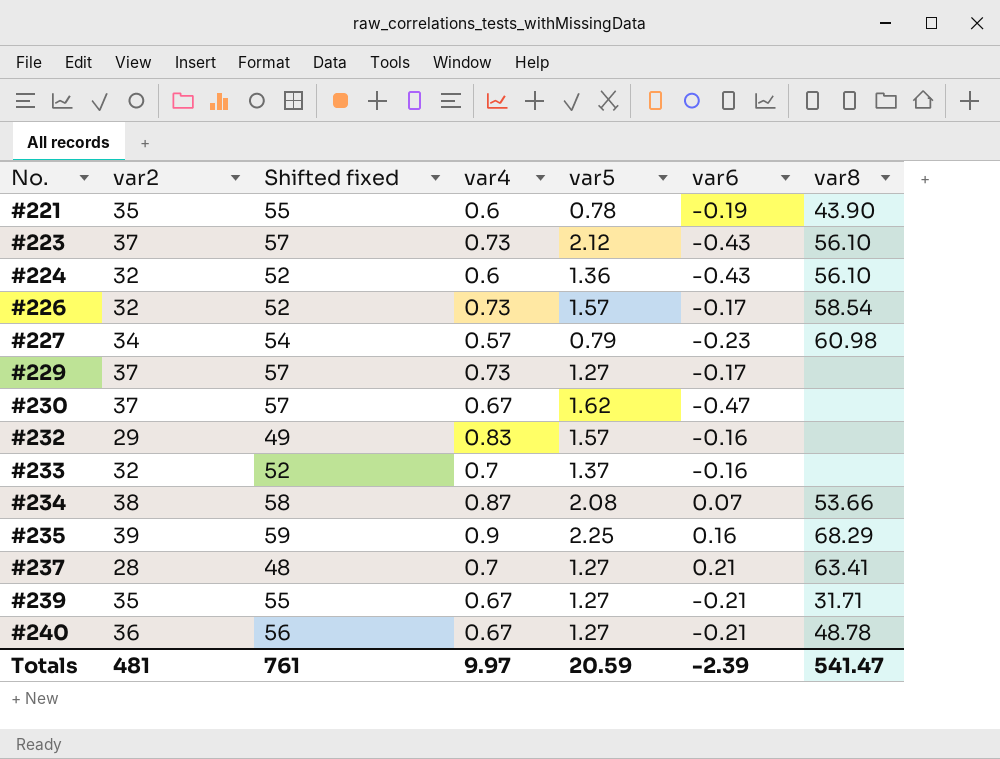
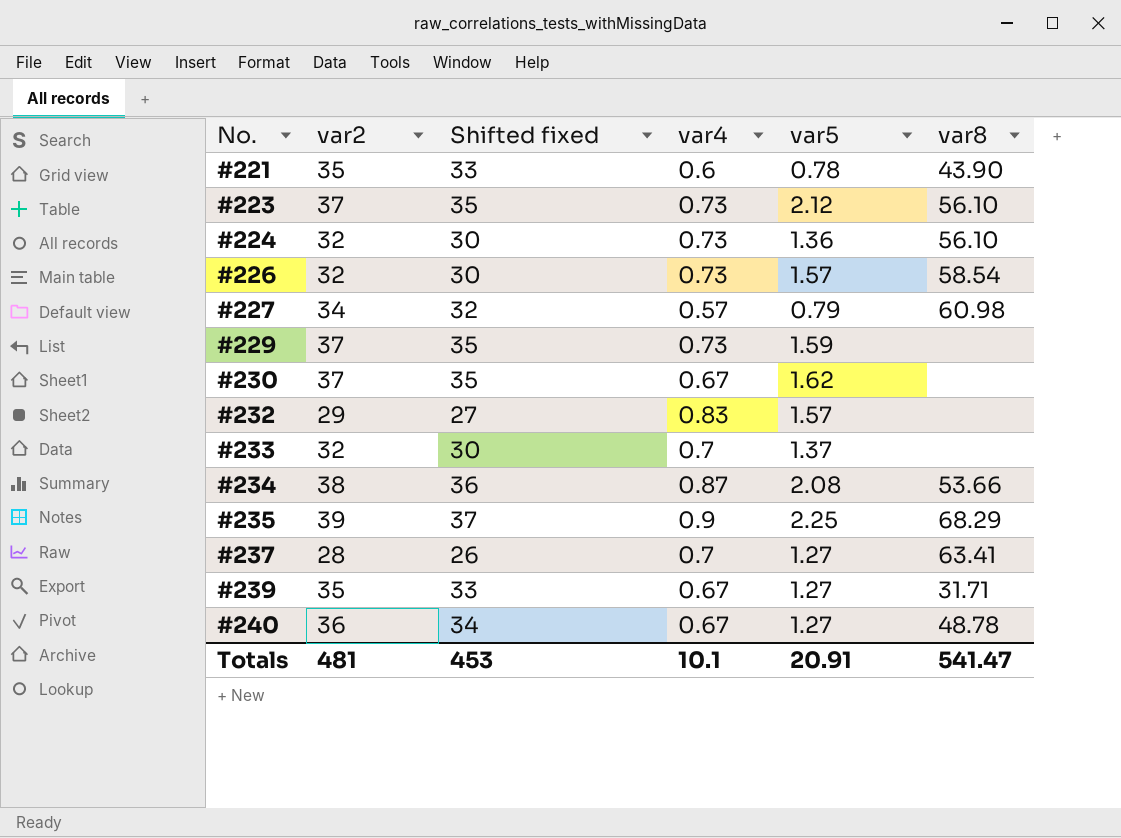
column var6 | position: 6 -> none
column Shifted fixed | formula: [var2] + 20 -> [var2] - 2
#224 | var4: 0.6 -> 0.73
#229 | var5: 1.27 -> 1.59
Totals | Shifted fixed: 761 -> 453
Totals | var4: 9.97 -> 10.1
Totals | var5: 20.59 -> 20.91

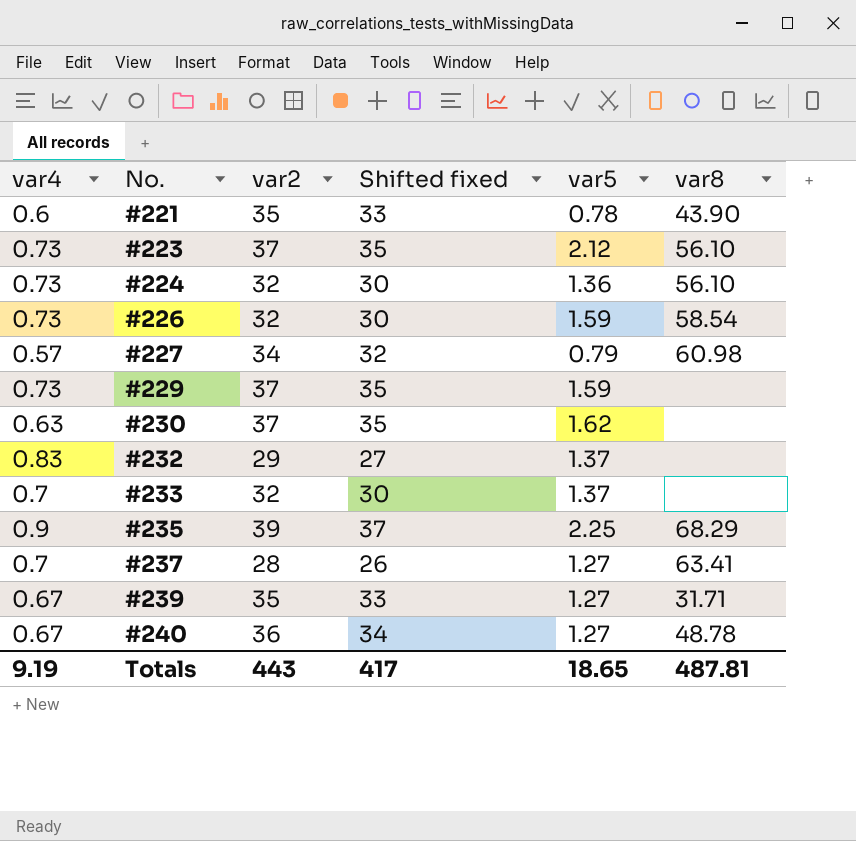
column var4 | position: 4 -> 1
row #234: 38 | 36 | 0.87 | 2.08 | 53.66 -> none
#226 | var5: 1.57 -> 1.59
#230 | var4: 0.67 -> 0.63
#232 | var5: 1.57 -> 1.37
Totals | var4: 10.1 -> 9.19
Totals | var2: 481 -> 443
Totals | Shifted fixed: 453 -> 417
Totals | var5: 20.91 -> 18.65
Totals | var8: 541.47 -> 487.81

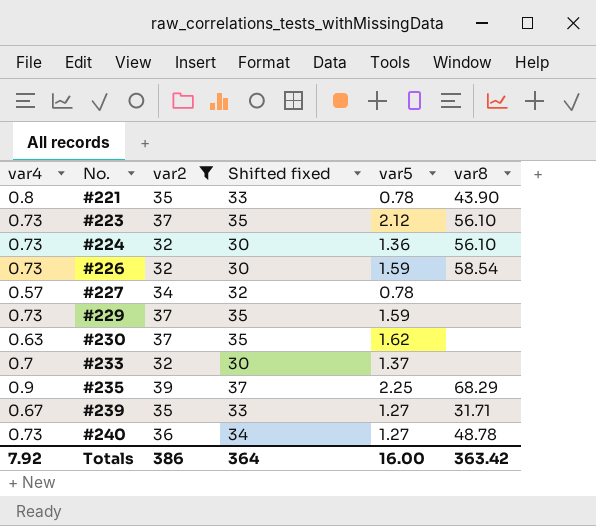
filter: none -> var2 >= 32
#221 | var4: 0.6 -> 0.8
#227 | var5: 0.79 -> 0.78
#227 | var8: 60.98 -> none
#240 | var4: 0.67 -> 0.73
Totals | var4: 9.19 -> 7.92
Totals | var2: 443 -> 386
Totals | Shifted fixed: 417 -> 364
Totals | var5: 18.65 -> 16.00
Totals | var8: 487.81 -> 363.42

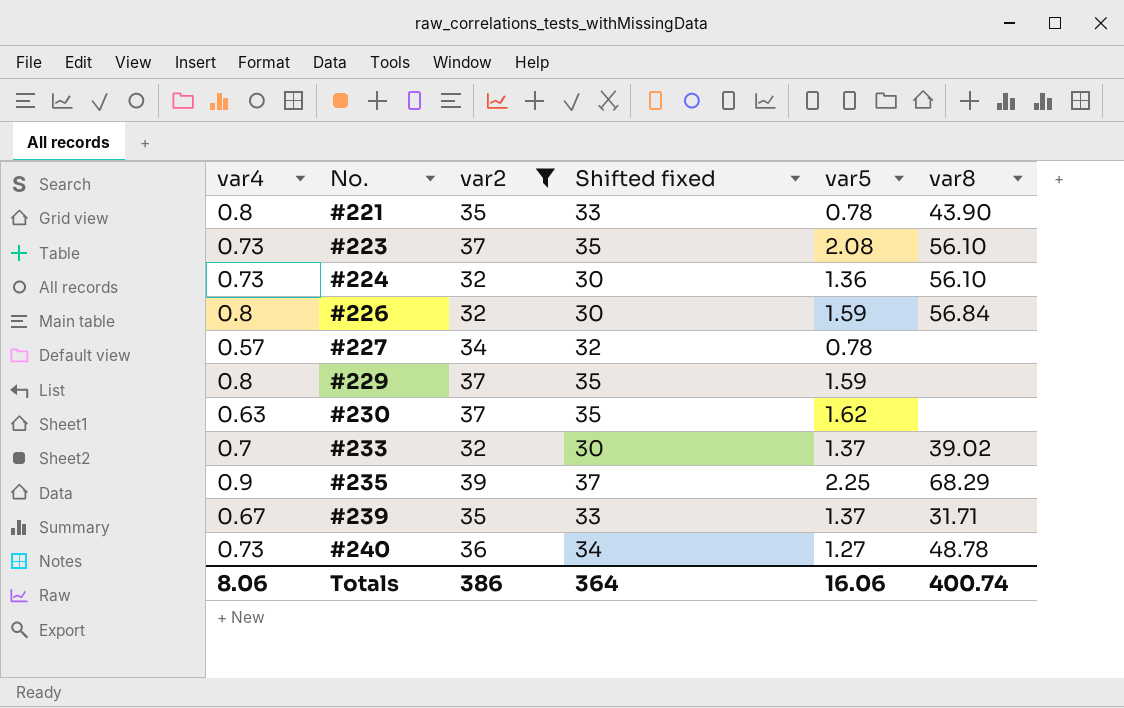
#223 | var5: 2.12 -> 2.08
#226 | var4: 0.73 -> 0.8
#226 | var8: 58.54 -> 56.84
#229 | var4: 0.73 -> 0.8
#233 | var8: none -> 39.02
#239 | var5: 1.27 -> 1.37
Totals | var4: 7.92 -> 8.06
Totals | var5: 16.00 -> 16.06
Totals | var8: 363.42 -> 400.74

